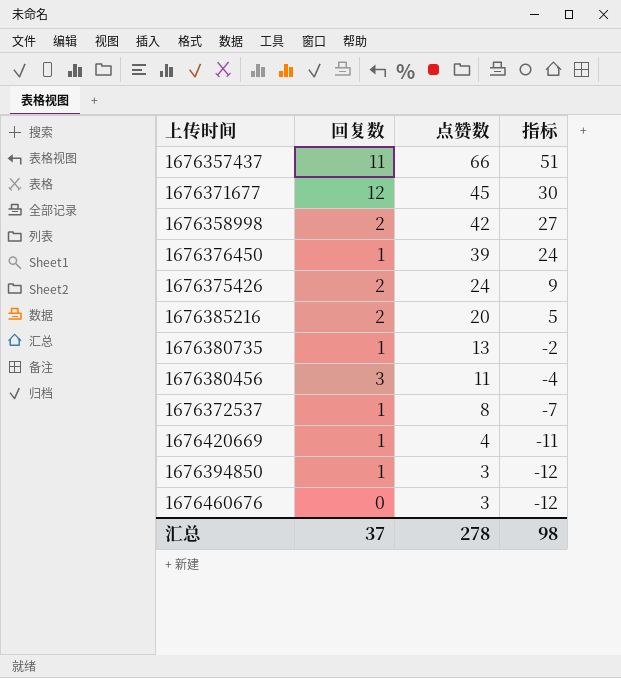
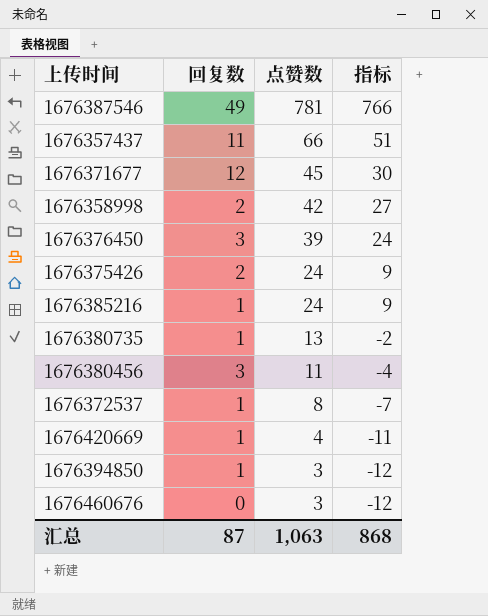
row 1676387546: none -> 49 | 781 | 766
1676376450 | 回复数: 1 -> 3
1676385216 | 回复数: 2 -> 1
1676385216 | 点赞数: 20 -> 24
1676385216 | 指标: 5 -> 9
汇总 | 回复数: 37 -> 87
汇总 | 点赞数: 278 -> 1,063
汇总 | 指标: 98 -> 868

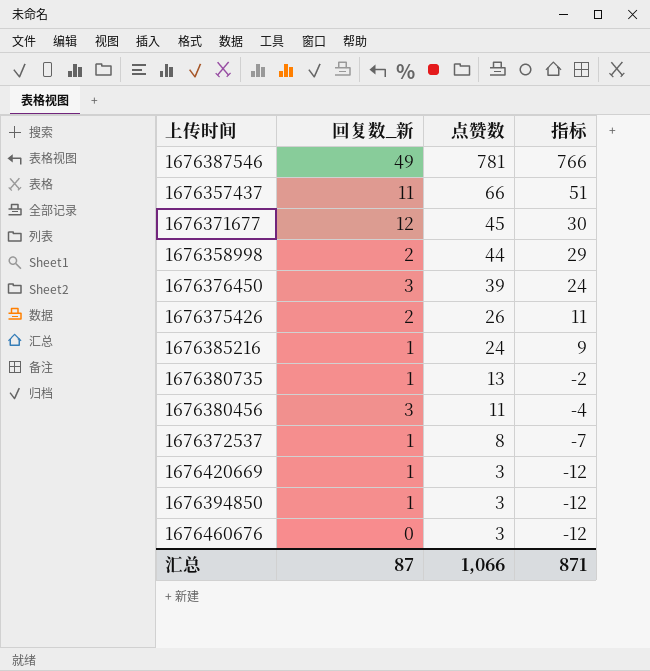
column name: 回复数 -> 回复数_新
1676358998 | 点赞数: 42 -> 44
1676358998 | 指标: 27 -> 29
1676375426 | 点赞数: 24 -> 26
1676375426 | 指标: 9 -> 11
1676420669 | 点赞数: 4 -> 3
1676420669 | 指标: -11 -> -12
汇总 | 点赞数: 1,063 -> 1,066
汇总 | 指标: 868 -> 871

